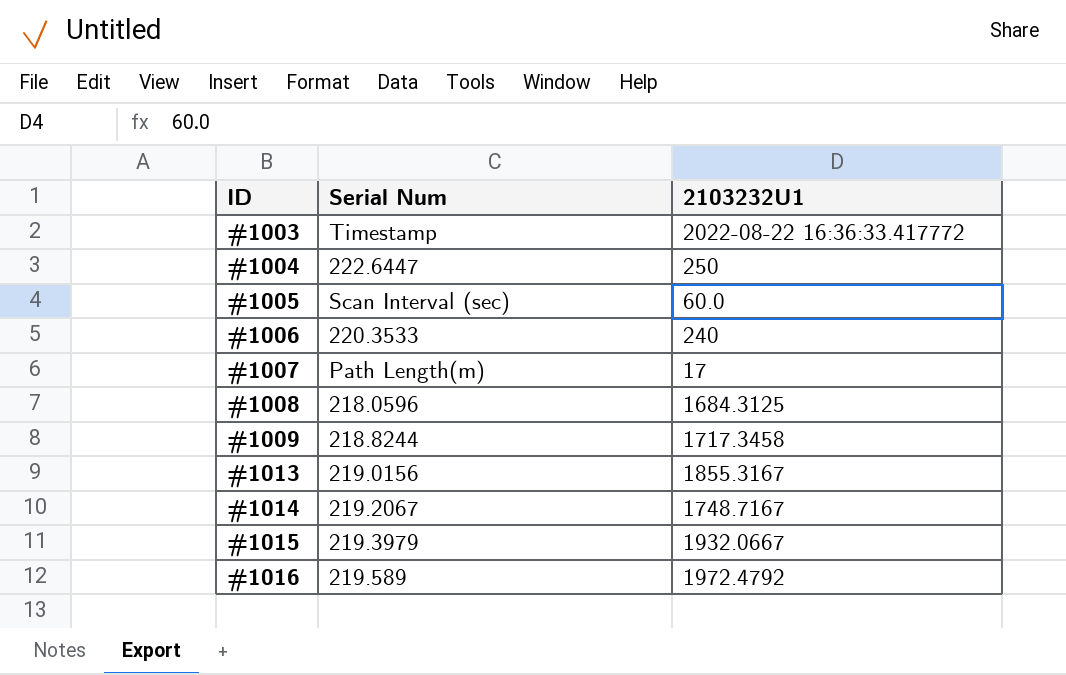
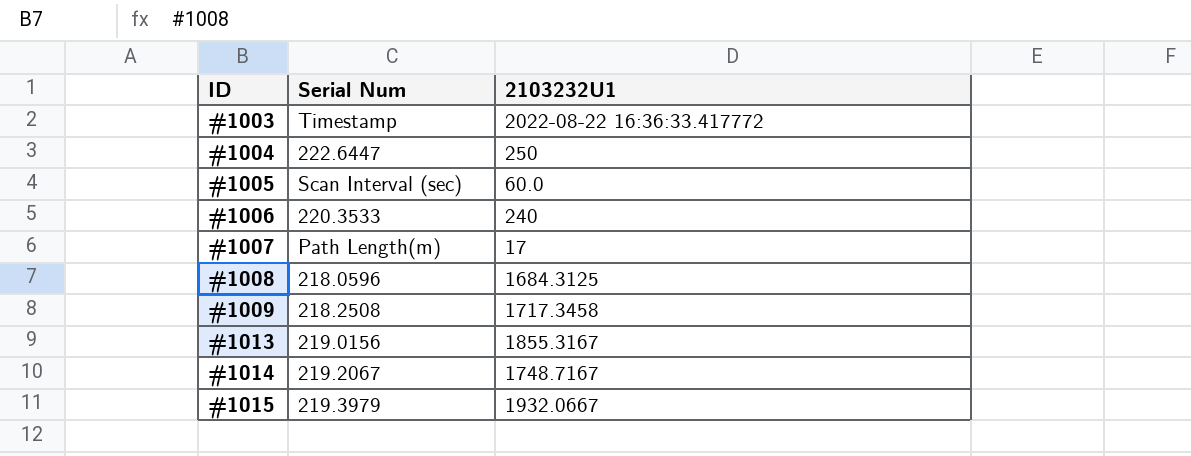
row #1016: 219.589 | 1972.4792 -> none
#1009 | Serial Num: 218.8244 -> 218.2508

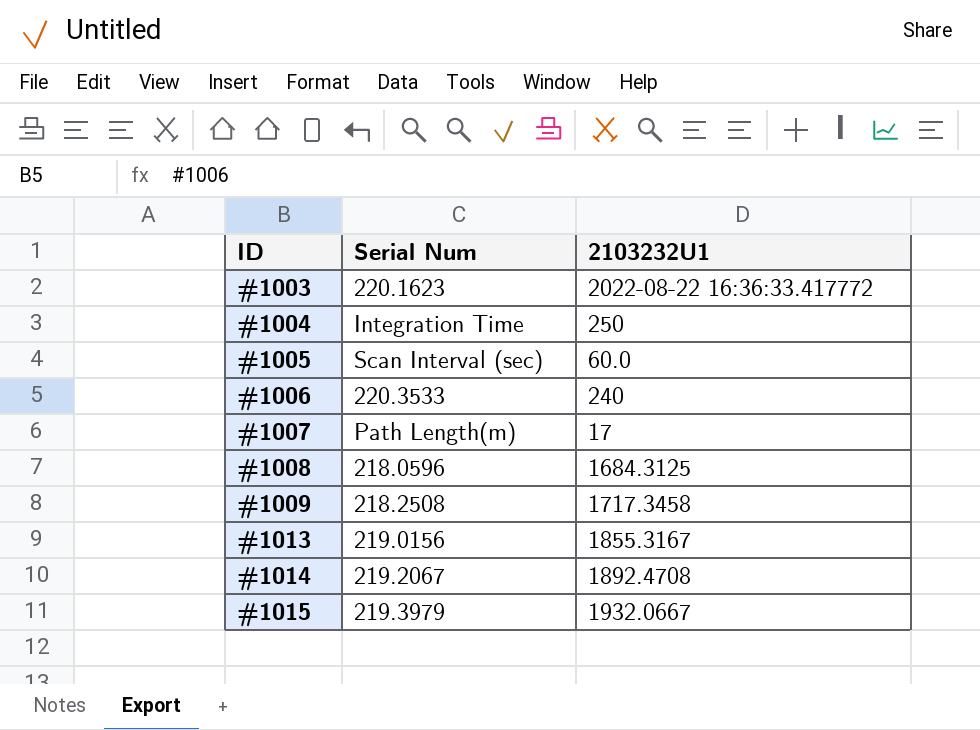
#1003 | Serial Num: Timestamp -> 220.1623
#1004 | Serial Num: 222.6447 -> Integration Time
#1014 | 2103232U1: 1748.7167 -> 1892.4708

